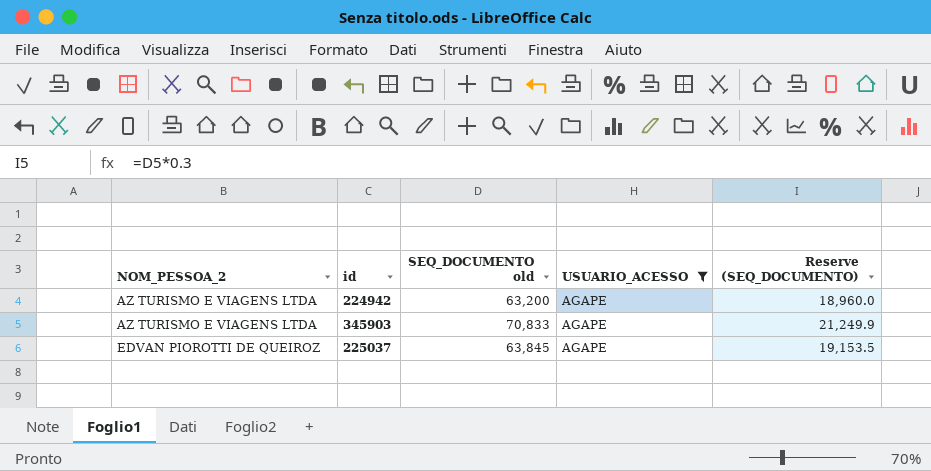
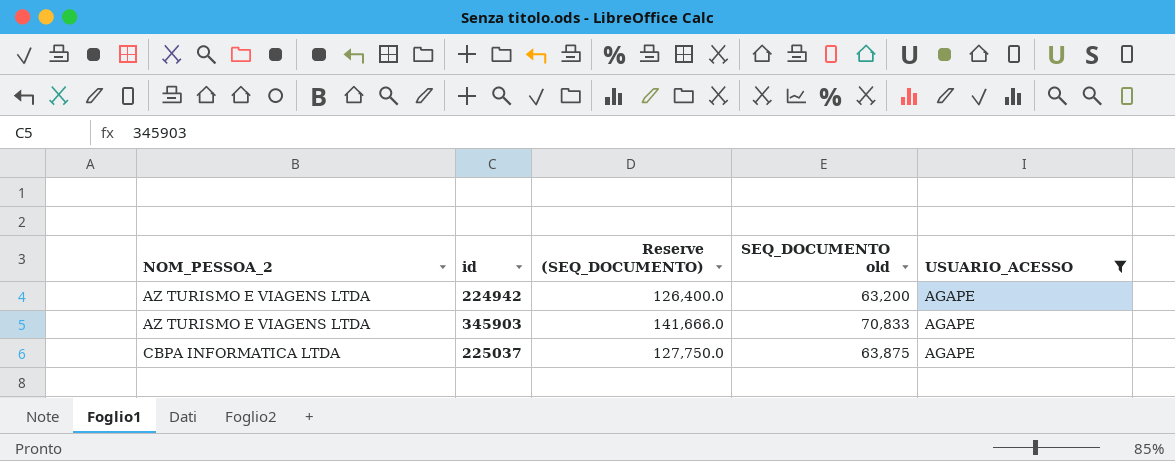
column Reserve (SEQ_DOCUMENTO) | formula: [SEQ_DOCUMENTO old] * 0.3 -> [SEQ_DOCUMENTO old] * 2
column Reserve (SEQ_DOCUMENTO) | position: 5 -> 3
225037 | NOM_PESSOA_2: EDVAN PIOROTTI DE QUEIROZ -> CBPA INFORMATICA LTDA
225037 | SEQ_DOCUMENTO old: 63,845 -> 63,875

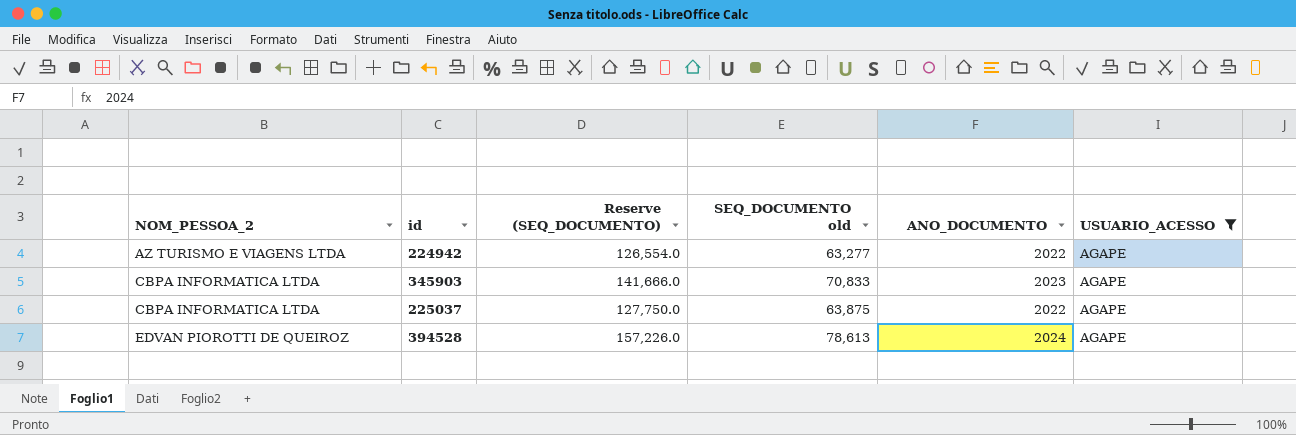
column ANO_DOCUMENTO | position: none -> 5
224942 | Reserve (SEQ_DOCUMENTO): 126,400.0 -> 126,554.0
224942 | SEQ_DOCUMENTO old: 63,200 -> 63,277
345903 | NOM_PESSOA_2: AZ TURISMO E VIAGENS LTDA -> CBPA INFORMATICA LTDA
row 394528: none -> EDVAN PIOROTTI DE QUEIROZ | 157,226.0 | 78,613 | 2024 | AGAPE

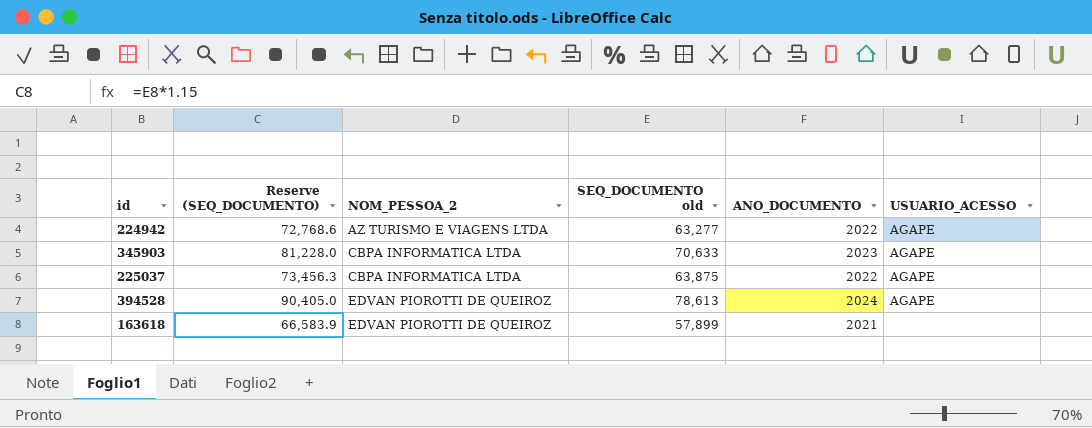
filter: USUARIO_ACESSO = AGAPE -> none
column Reserve (SEQ_DOCUMENTO) | formula: [SEQ_DOCUMENTO old] * 2 -> [SEQ_DOCUMENTO old] * 1.15
column NOM_PESSOA_2 | position: 1 -> 3
345903 | SEQ_DOCUMENTO old: 70,833 -> 70,633

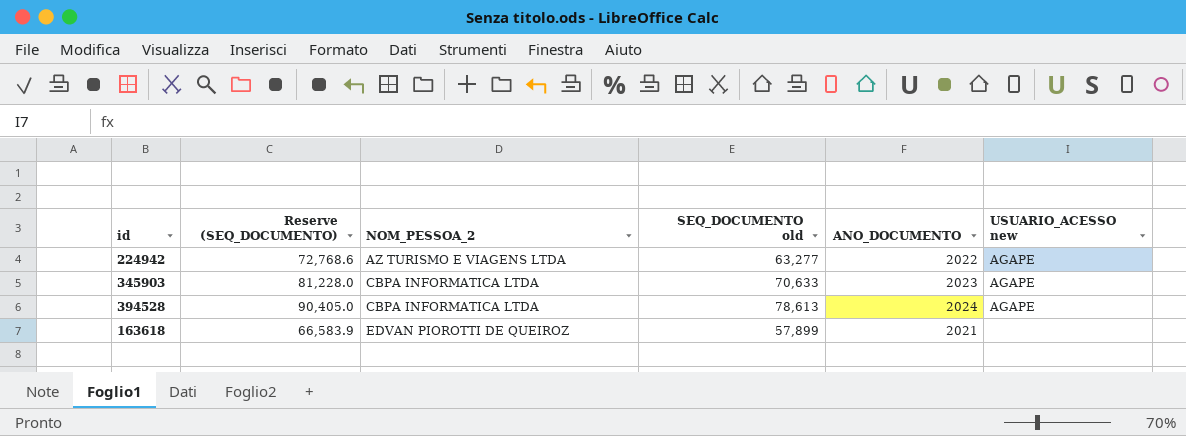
column name: USUARIO_ACESSO -> USUARIO_ACESSO new
row 225037: 73,456.3 | CBPA INFORMATICA LTDA | 63,875 | 2022 | AGAPE -> none
394528 | NOM_PESSOA_2: EDVAN PIOROTTI DE QUEIROZ -> CBPA INFORMATICA LTDA

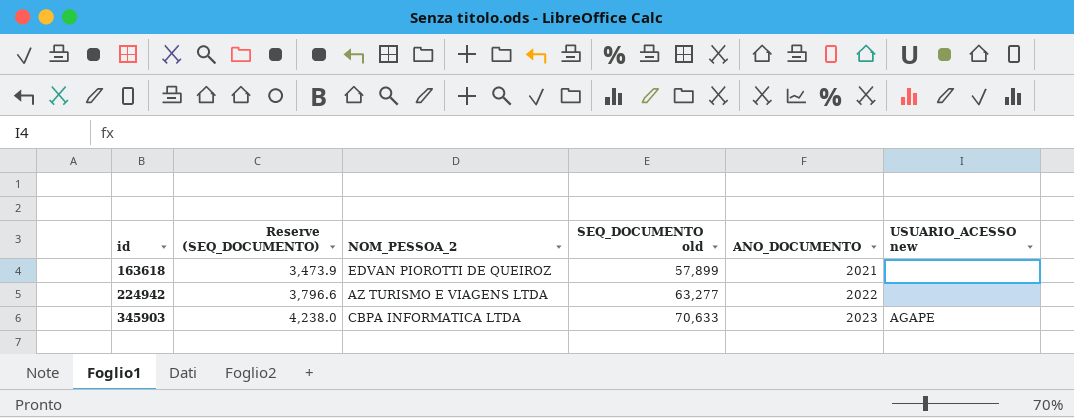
row order: NOM_PESSOA_2 ascending -> id ascending
column Reserve (SEQ_DOCUMENTO) | formula: [SEQ_DOCUMENTO old] * 1.15 -> [SEQ_DOCUMENTO old] * 0.06
row 394528: 90,405.0 | CBPA INFORMATICA LTDA | 78,613 | 2024 | AGAPE -> none
224942 | USUARIO_ACESSO new: AGAPE -> none

